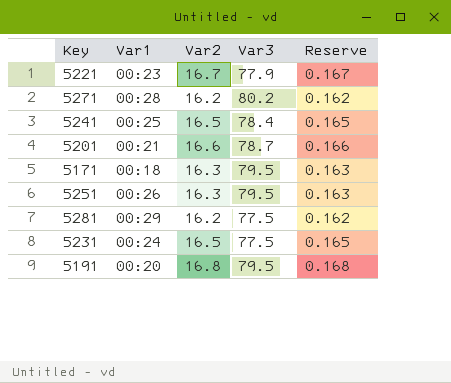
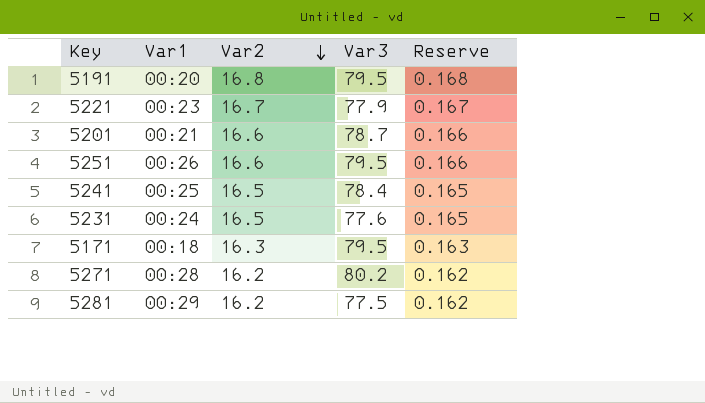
row order: none -> Var2 descending
5251 | Var2: 16.3 -> 16.6
5251 | Reserve: 0.163 -> 0.166
5231 | Var3: 77.5 -> 77.6

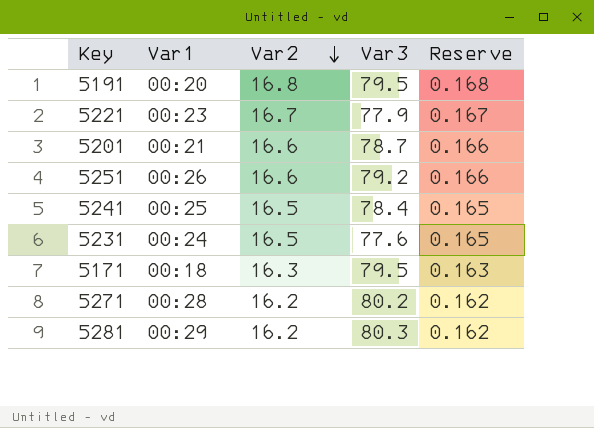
5251 | Var3: 79.5 -> 79.2
5281 | Var3: 77.5 -> 80.3

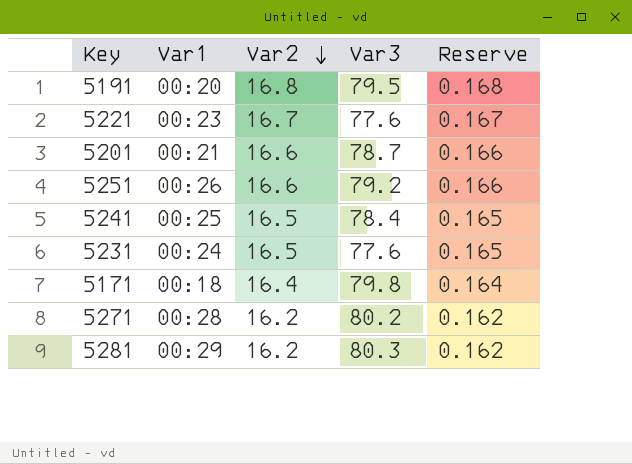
5221 | Var3: 77.9 -> 77.6
5171 | Var2: 16.3 -> 16.4
5171 | Var3: 79.5 -> 79.8
5171 | Reserve: 0.163 -> 0.164

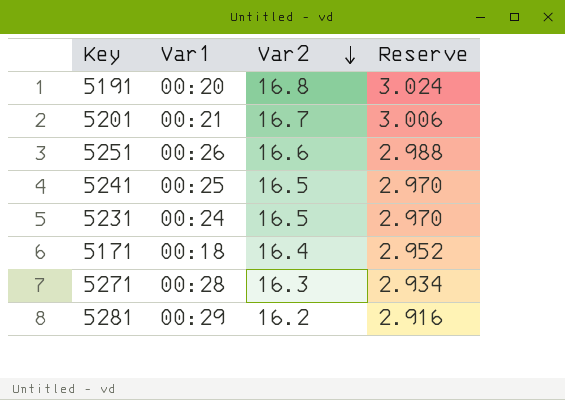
column Var3 | position: 4 -> none
column Reserve | formula: [Var2] * 0.01 -> [Var2] * 0.18
row 5221: 00:23 | 16.7 | 77.6 | 0.167 -> none
5201 | Var2: 16.6 -> 16.7
5271 | Var2: 16.2 -> 16.3

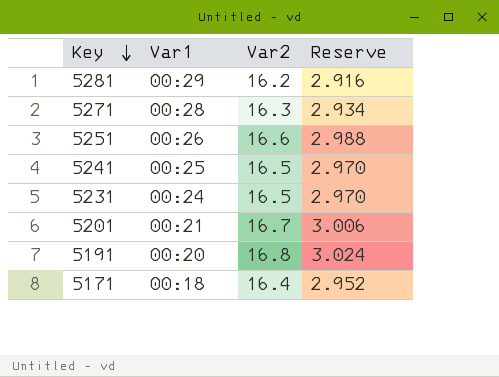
row order: Var2 descending -> Key descending

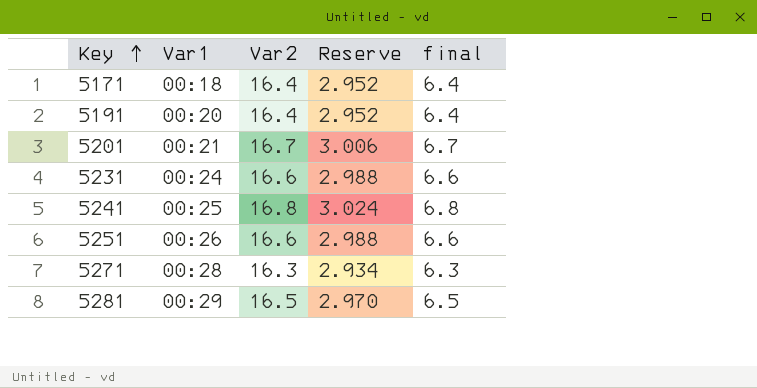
row order: Key descending -> Key ascending
column final | formula: none -> [Var2] - 10
5191 | Var2: 16.8 -> 16.4
5191 | Reserve: 3.024 -> 2.952
5231 | Var2: 16.5 -> 16.6
5231 | Reserve: 2.970 -> 2.988
5241 | Var2: 16.5 -> 16.8
5241 | Reserve: 2.970 -> 3.024
5281 | Var2: 16.2 -> 16.5
5281 | Reserve: 2.916 -> 2.970

